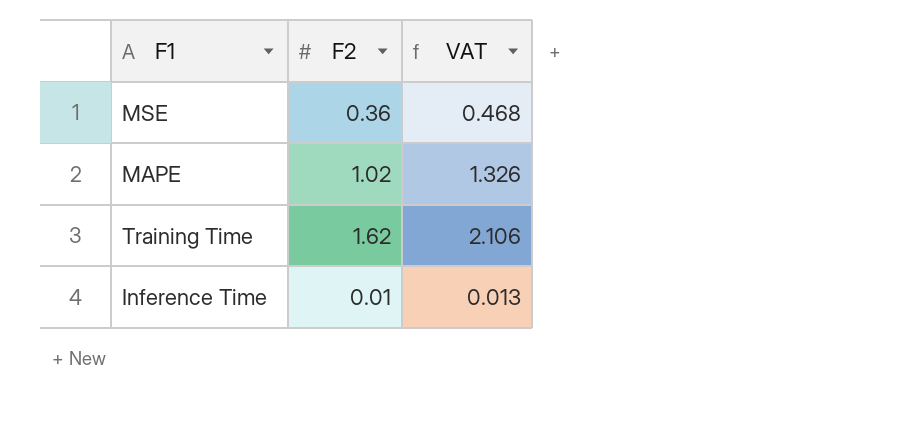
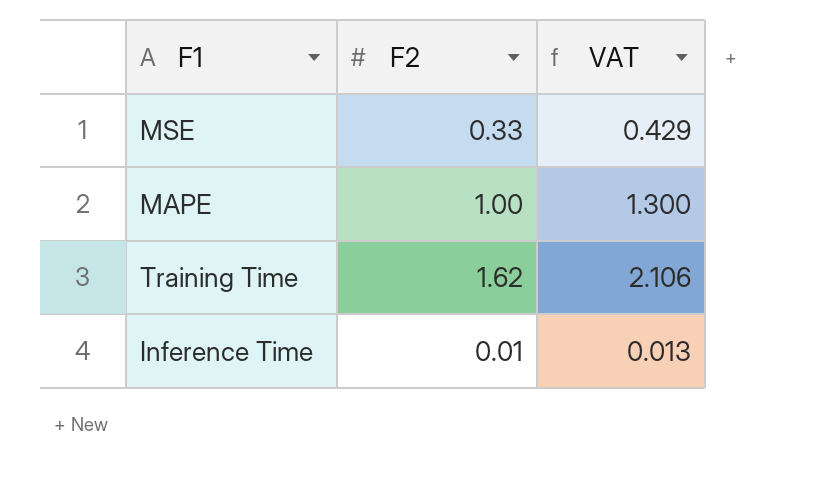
MSE | F2: 0.36 -> 0.33
MSE | VAT: 0.468 -> 0.429
MAPE | F2: 1.02 -> 1.00
MAPE | VAT: 1.326 -> 1.300

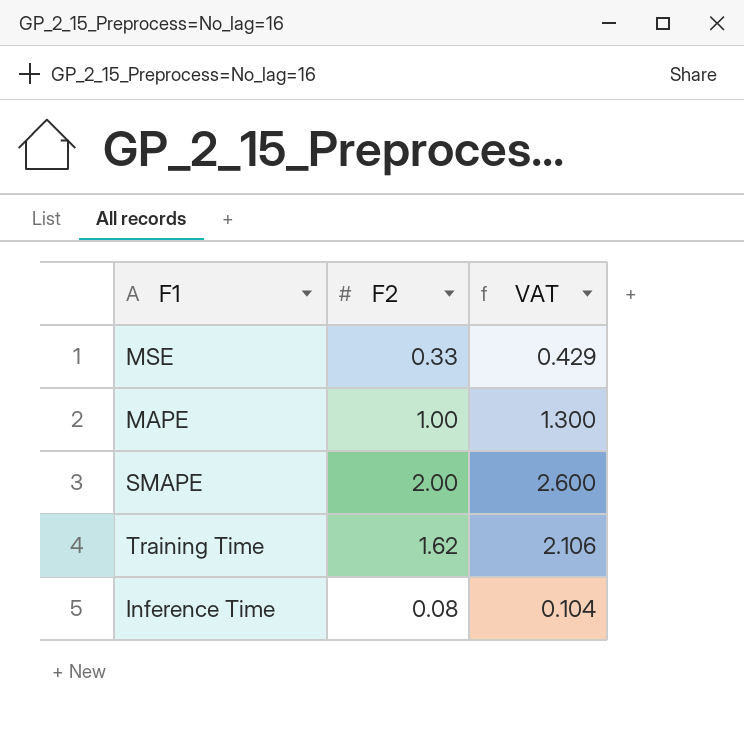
row SMAPE: none -> 2.00 | 2.600
Inference Time | F2: 0.01 -> 0.08
Inference Time | VAT: 0.013 -> 0.104

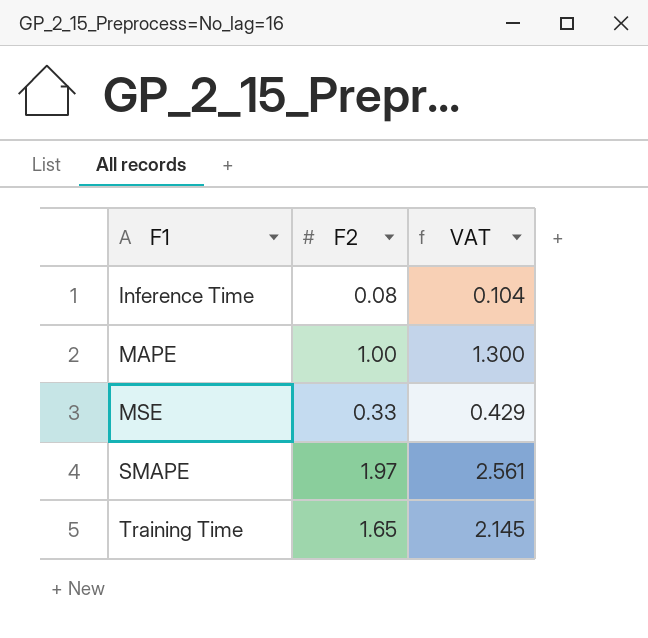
row order: none -> F1 ascending
SMAPE | F2: 2.00 -> 1.97
SMAPE | VAT: 2.600 -> 2.561
Training Time | F2: 1.62 -> 1.65
Training Time | VAT: 2.106 -> 2.145

